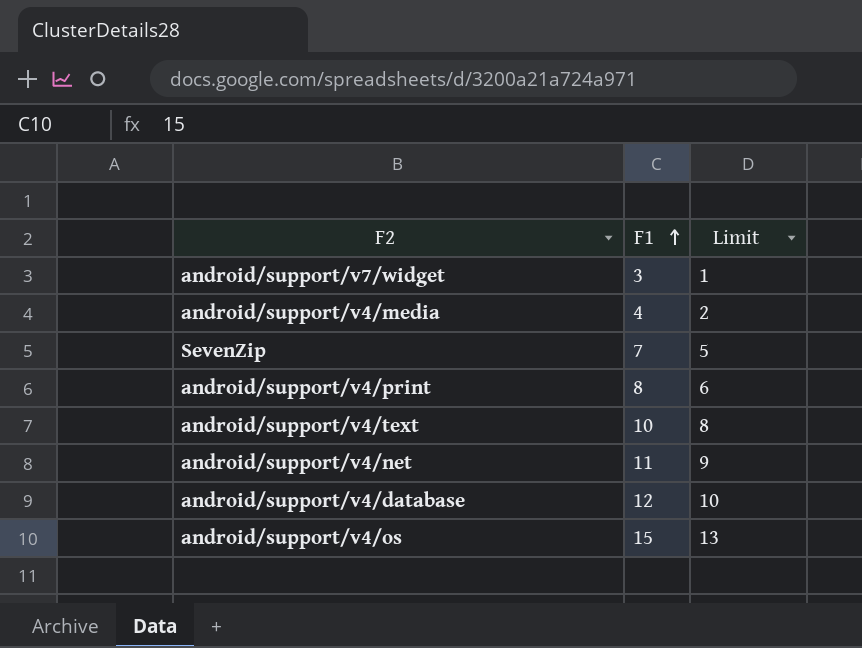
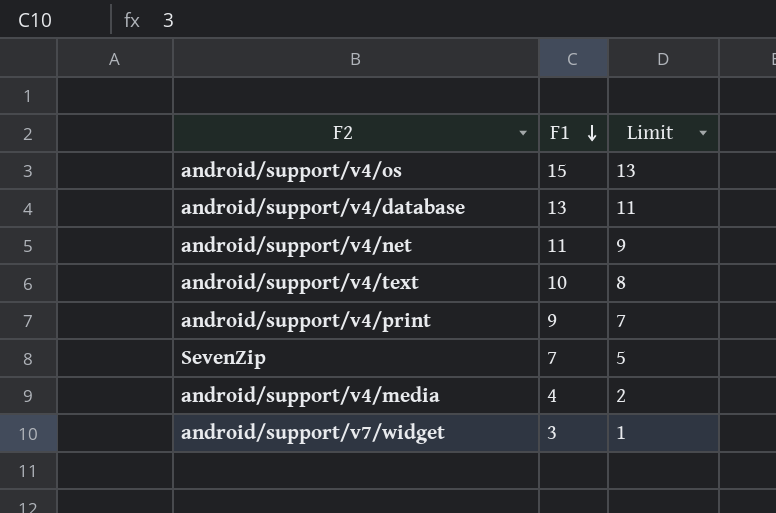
row order: F1 ascending -> F1 descending
android/support/v4/database | F1: 12 -> 13
android/support/v4/database | Limit: 10 -> 11
android/support/v4/print | F1: 8 -> 9
android/support/v4/print | Limit: 6 -> 7

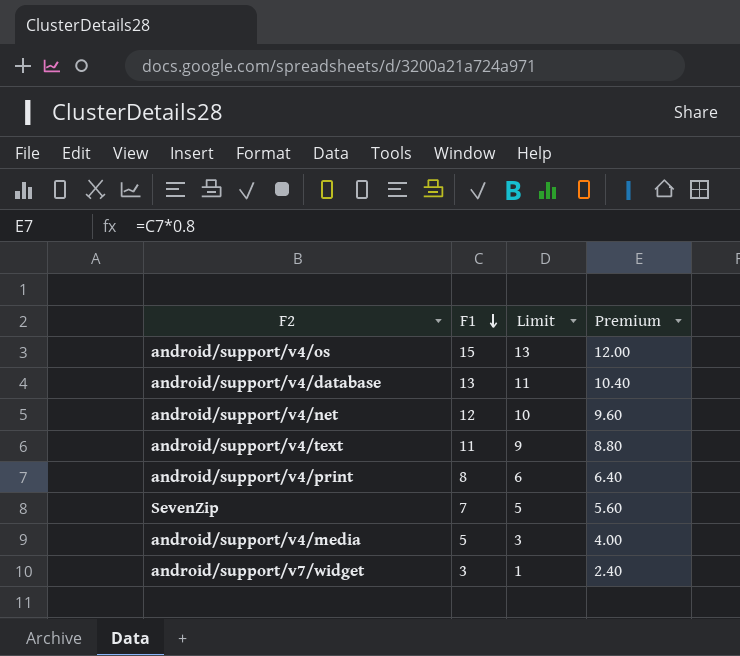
column Premium | formula: none -> [F1] * 0.8
android/support/v4/net | F1: 11 -> 12
android/support/v4/net | Limit: 9 -> 10
android/support/v4/text | F1: 10 -> 11
android/support/v4/text | Limit: 8 -> 9
android/support/v4/print | F1: 9 -> 8
android/support/v4/print | Limit: 7 -> 6
android/support/v4/media | F1: 4 -> 5
android/support/v4/media | Limit: 2 -> 3

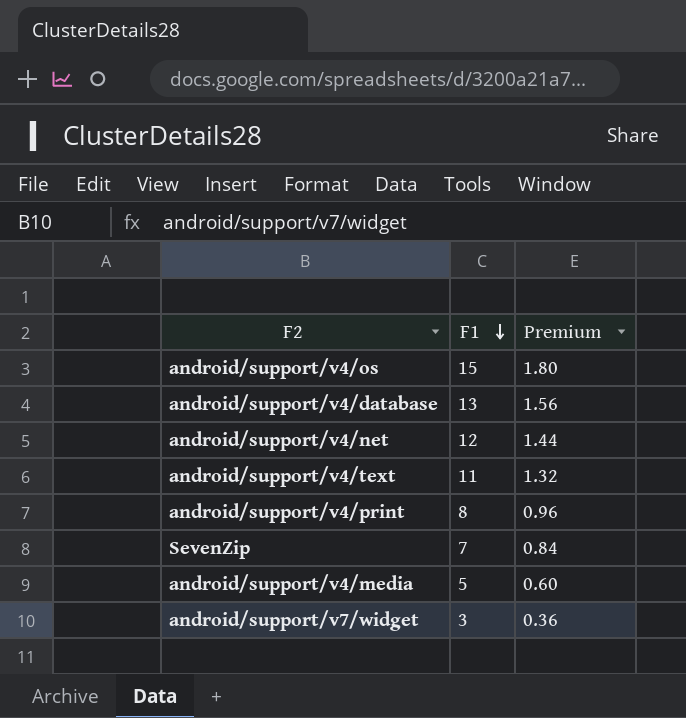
column Limit | formula: [F1] - 2 -> none
column Premium | formula: [F1] * 0.8 -> [F1] * 0.12

